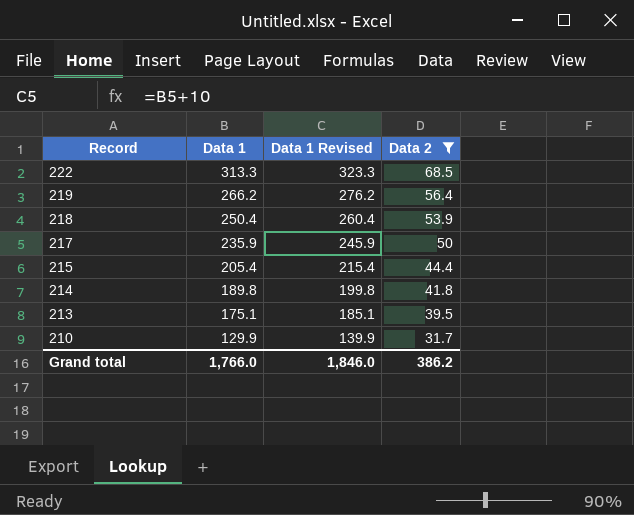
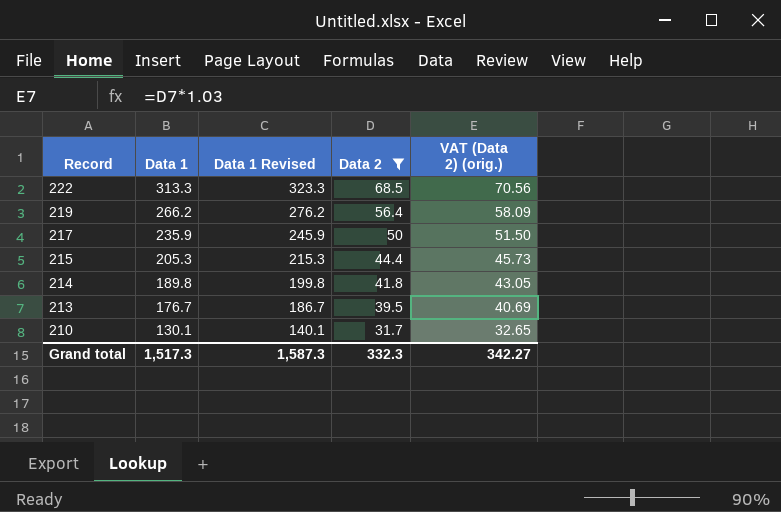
column VAT (Data 2) (orig.) | formula: none -> [Data 2] * 1.03
row 218: 250.4 | 260.4 | 53.9 -> none
215 | Data 1: 205.4 -> 205.3
215 | Data 1 Revised: 215.4 -> 215.3
213 | Data 1: 175.1 -> 176.7
213 | Data 1 Revised: 185.1 -> 186.7
210 | Data 1: 129.9 -> 130.1
210 | Data 1 Revised: 139.9 -> 140.1
Grand total | Data 1: 1,766.0 -> 1,517.3
Grand total | Data 1 Revised: 1,846.0 -> 1,587.3
Grand total | Data 2: 386.2 -> 332.3

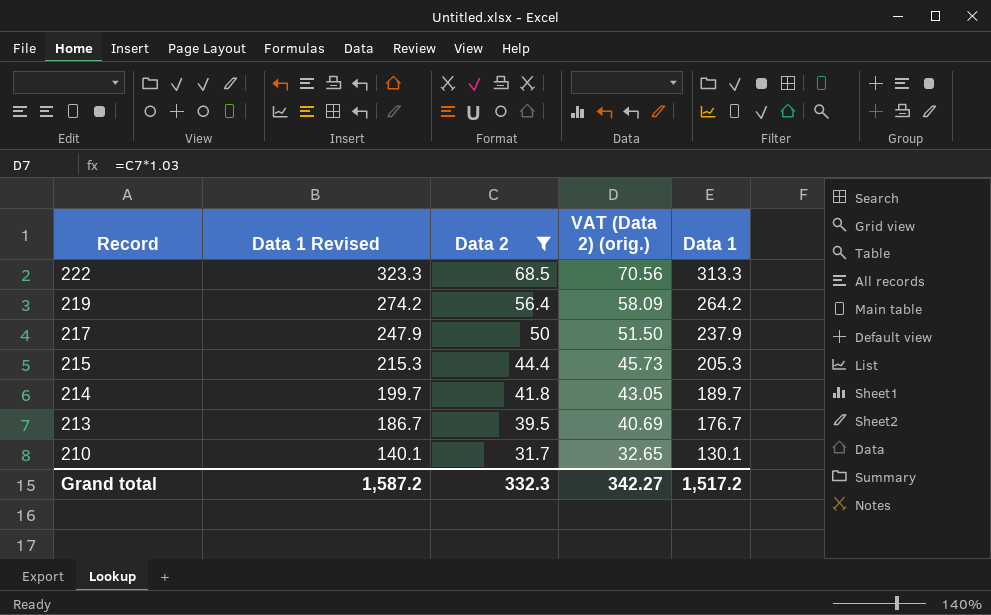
column Data 1 | position: 2 -> 5
219 | Data 1 Revised: 276.2 -> 274.2
219 | Data 1: 266.2 -> 264.2
217 | Data 1 Revised: 245.9 -> 247.9
217 | Data 1: 235.9 -> 237.9
214 | Data 1 Revised: 199.8 -> 199.7
214 | Data 1: 189.8 -> 189.7
Grand total | Data 1 Revised: 1,587.3 -> 1,587.2
Grand total | Data 1: 1,517.3 -> 1,517.2

